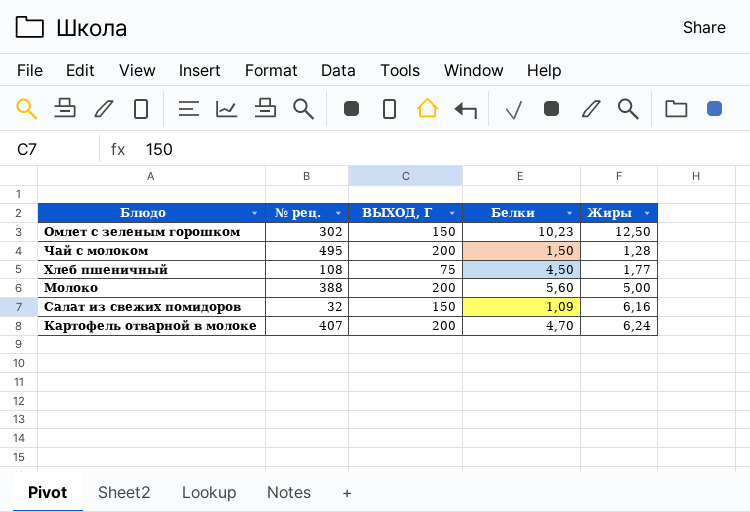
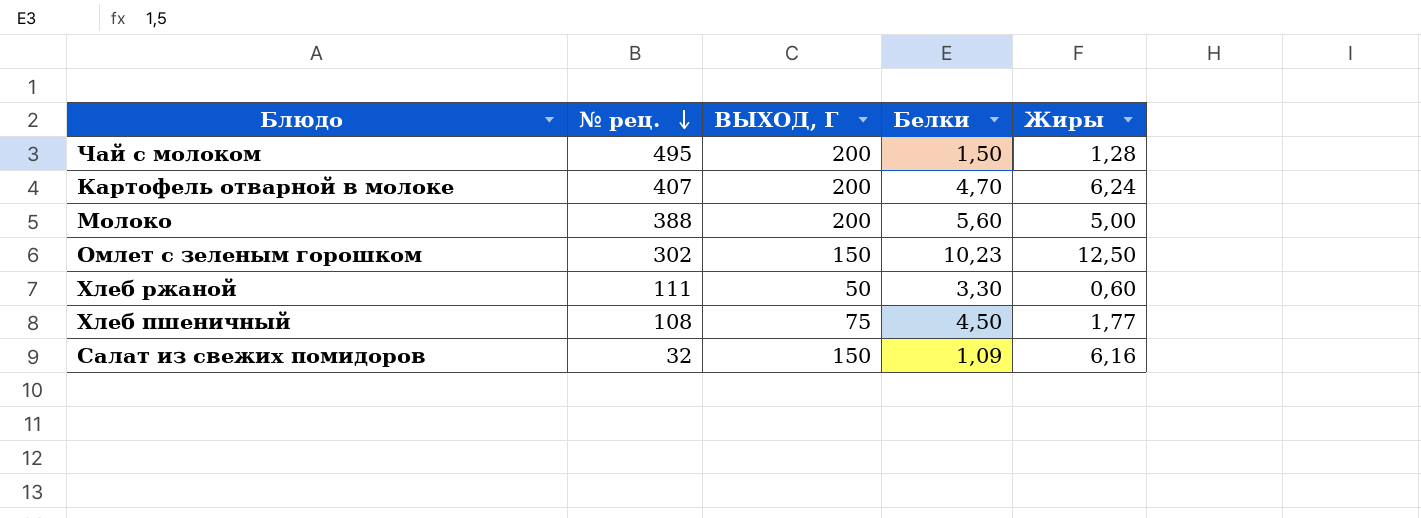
row order: none -> № рец. descending
row Хлеб ржаной: none -> 111 | 50 | 3,30 | 0,60

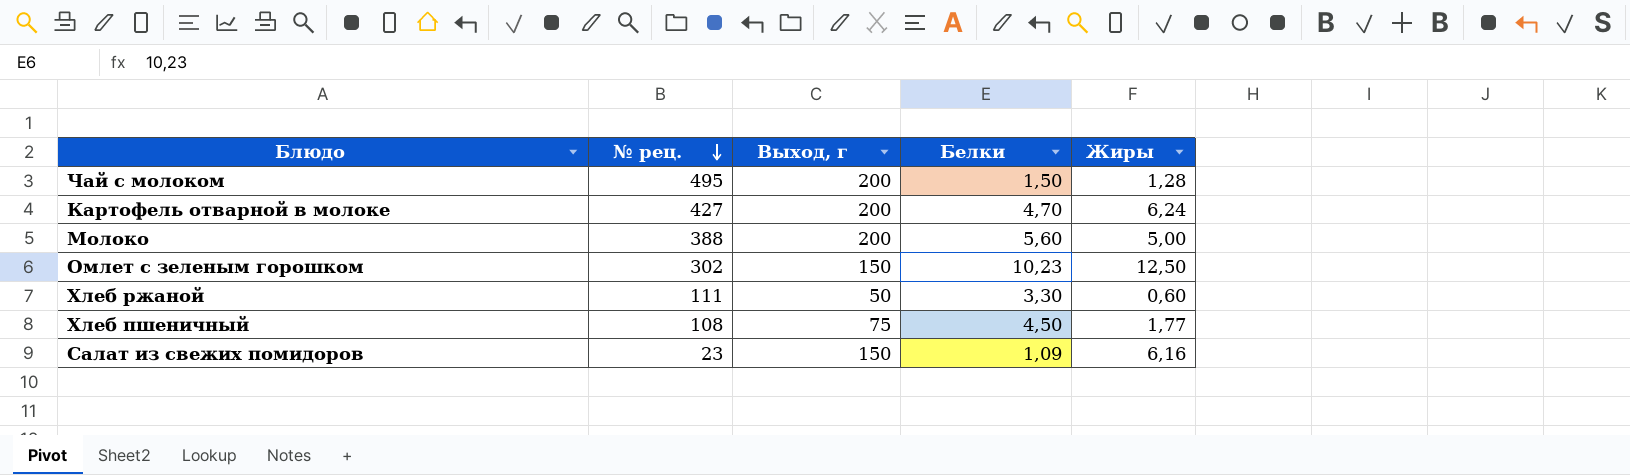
column name: ВЫХОД, Г -> Выход, г
Картофель отварной в молоке | № рец.: 407 -> 427
Салат из свежих помидоров | № рец.: 32 -> 23

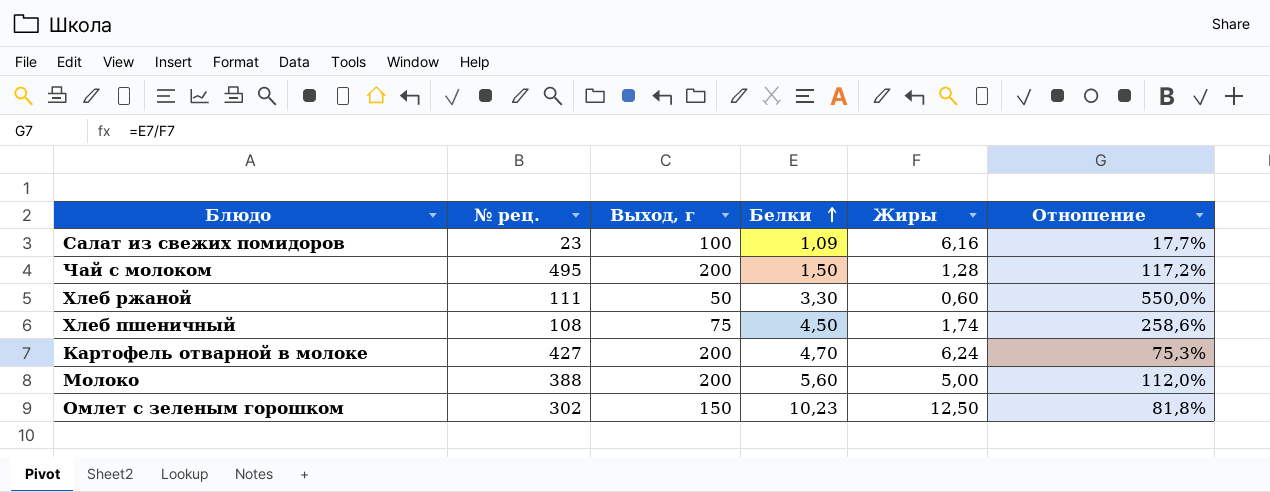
row order: № рец. descending -> Белки ascending
column Отношение | formula: none -> [Белки] / [Жиры]
Салат из свежих помидоров | Выход, г: 150 -> 100
Хлеб пшеничный | Жиры: 1,77 -> 1,74

